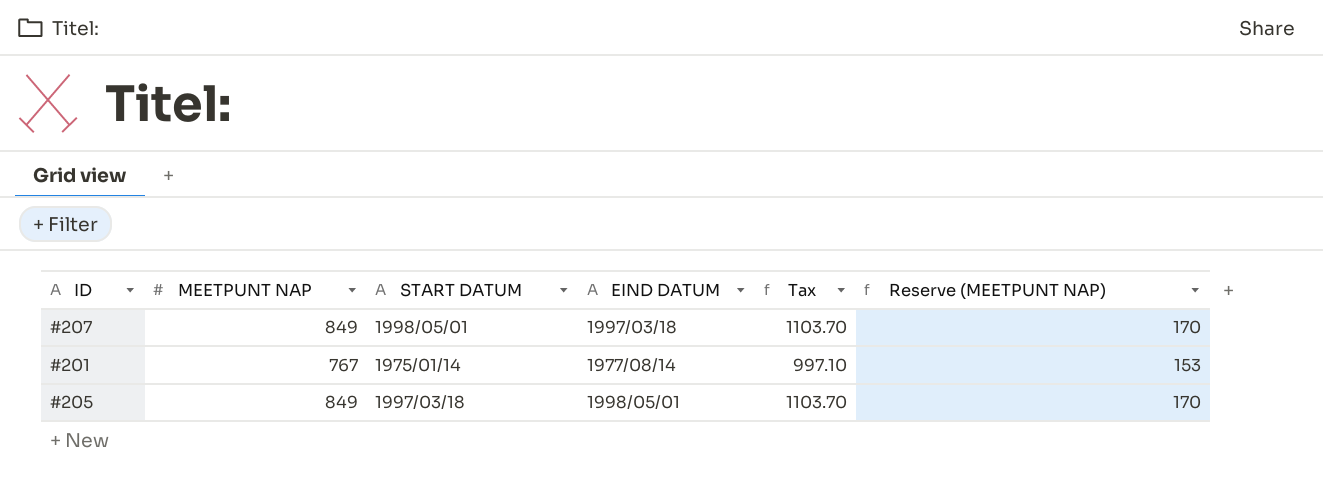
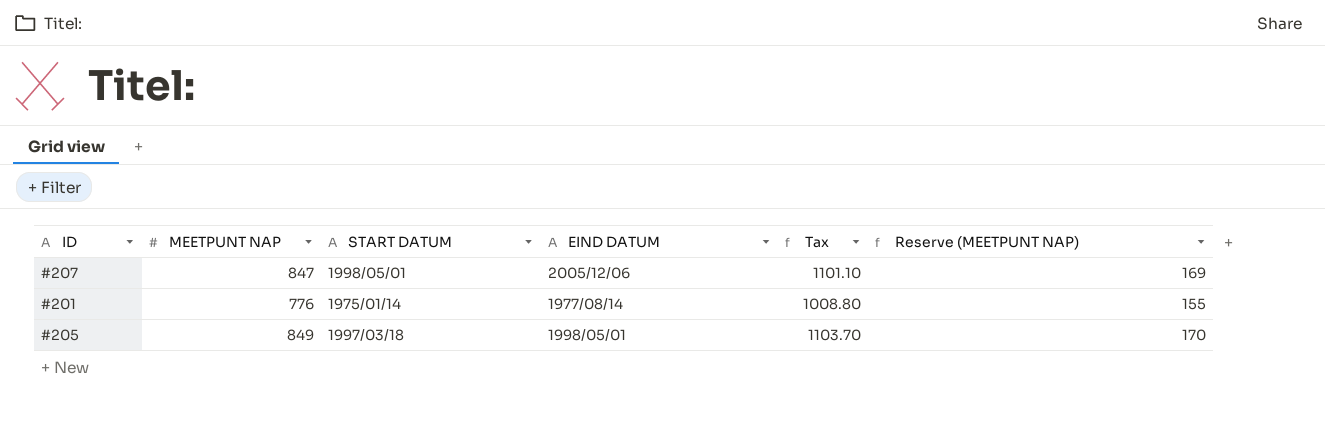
#207 | MEETPUNT NAP: 849 -> 847
#207 | EIND DATUM: 1997/03/18 -> 2005/12/06
#207 | Tax: 1103.70 -> 1101.10
#207 | Reserve (MEETPUNT NAP): 170 -> 169
#201 | MEETPUNT NAP: 767 -> 776
#201 | Tax: 997.10 -> 1008.80
#201 | Reserve (MEETPUNT NAP): 153 -> 155

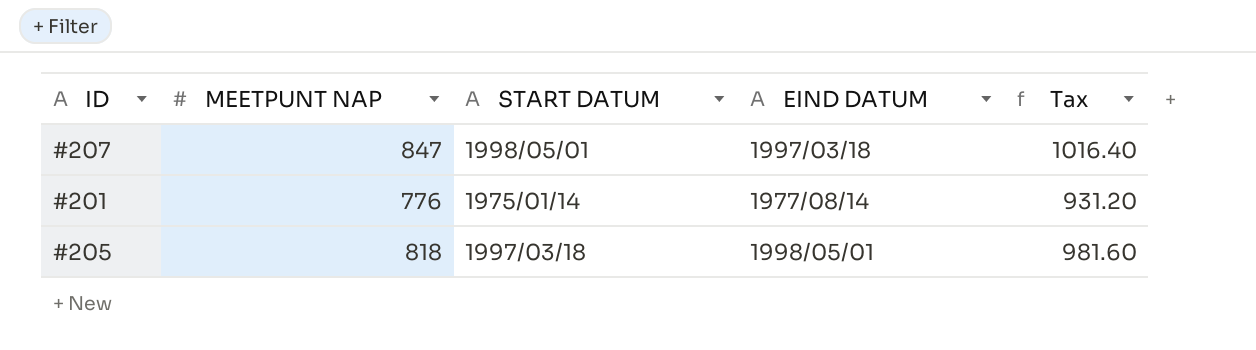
column Reserve (MEETPUNT NAP) | formula: [MEETPUNT NAP] * 0.2 -> none
column Tax | formula: [MEETPUNT NAP] * 1.3 -> [MEETPUNT NAP] * 1.2
#207 | EIND DATUM: 2005/12/06 -> 1997/03/18
#205 | MEETPUNT NAP: 849 -> 818

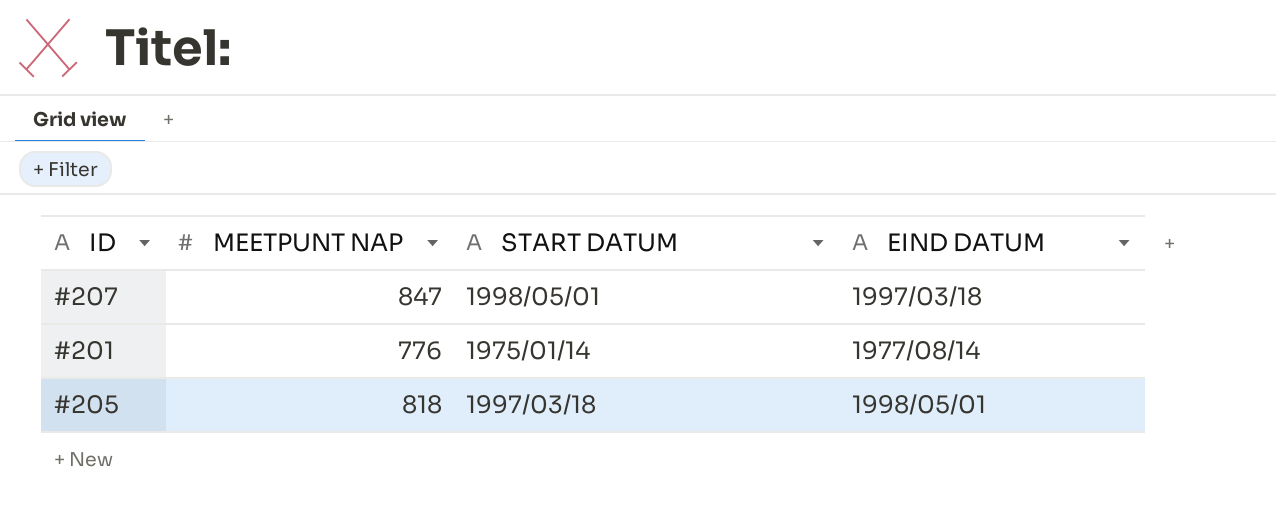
column Tax | formula: [MEETPUNT NAP] * 1.2 -> none

